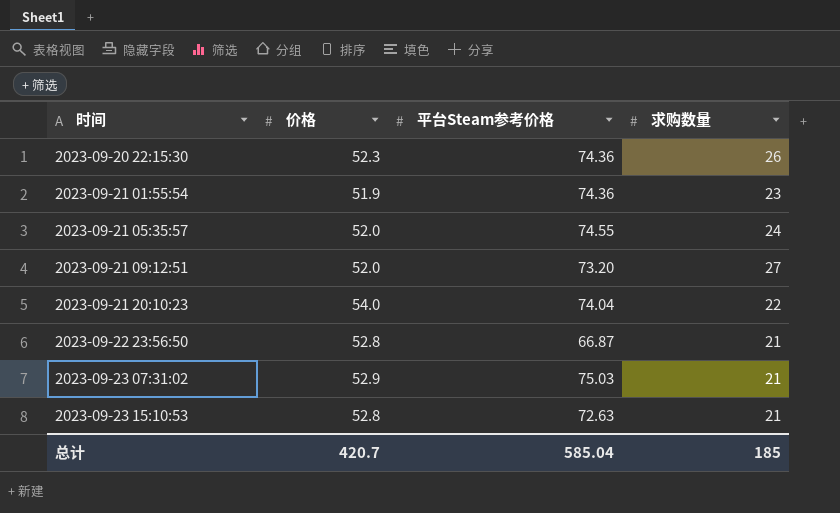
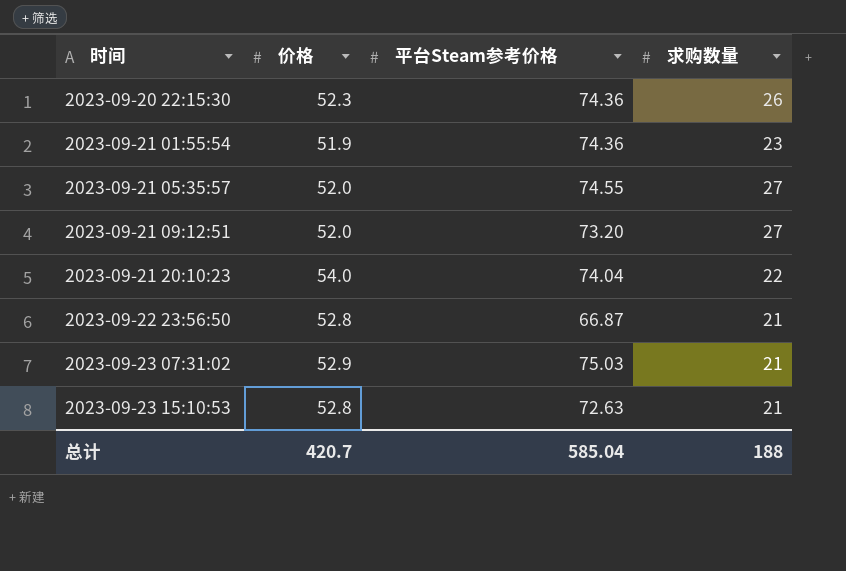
2023-09-21 05:35:57 | 求购数量: 24 -> 27
总计 | 求购数量: 185 -> 188

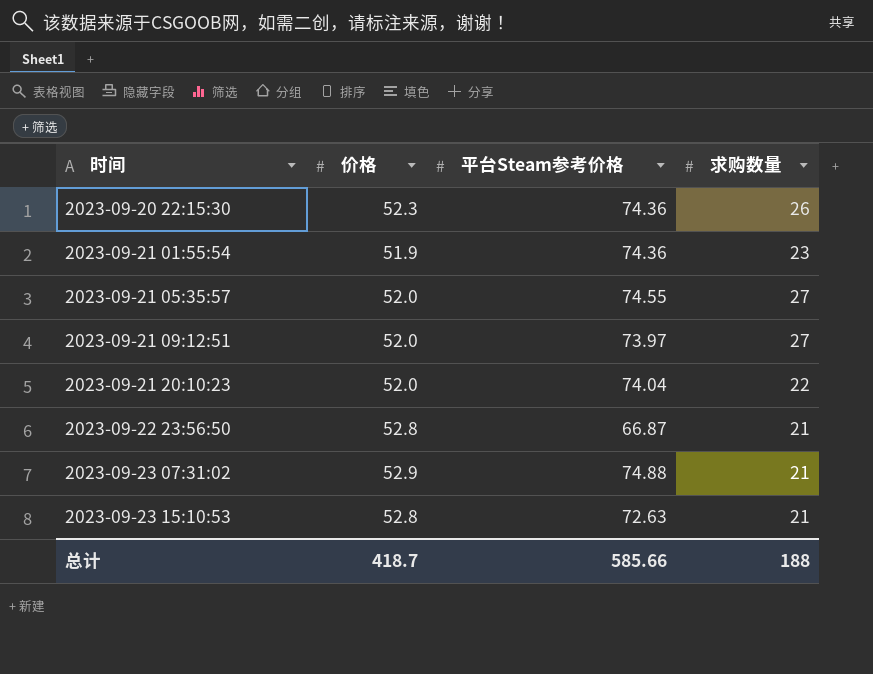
2023-09-21 09:12:51 | 平台Steam参考价格: 73.20 -> 73.97
2023-09-21 20:10:23 | 价格: 54.0 -> 52.0
2023-09-23 07:31:02 | 平台Steam参考价格: 75.03 -> 74.88
总计 | 价格: 420.7 -> 418.7
总计 | 平台Steam参考价格: 585.04 -> 585.66

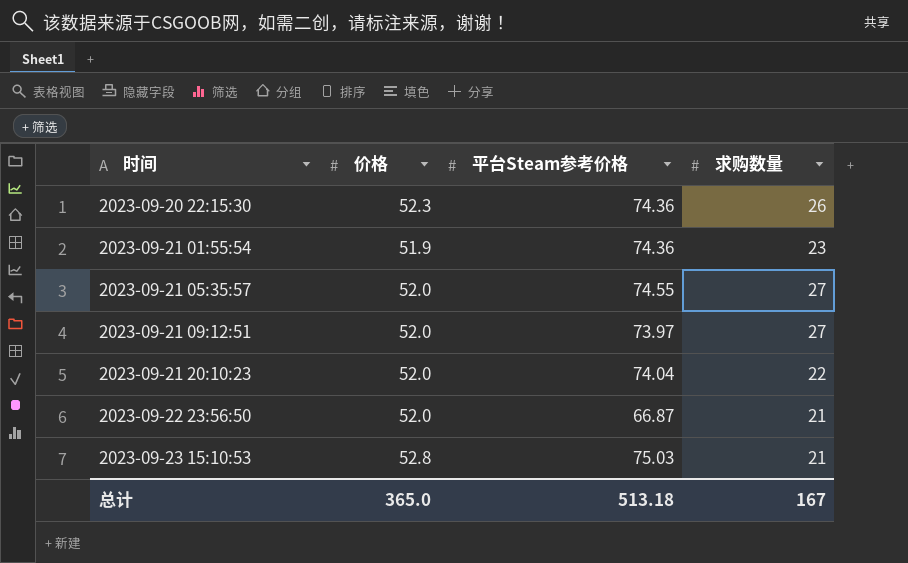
row 2023-09-23 07:31:02: 52.9 | 74.88 | 21 -> none
2023-09-22 23:56:50 | 价格: 52.8 -> 52.0
2023-09-23 15:10:53 | 平台Steam参考价格: 72.63 -> 75.03
总计 | 价格: 418.7 -> 365.0
总计 | 平台Steam参考价格: 585.66 -> 513.18
总计 | 求购数量: 188 -> 167

